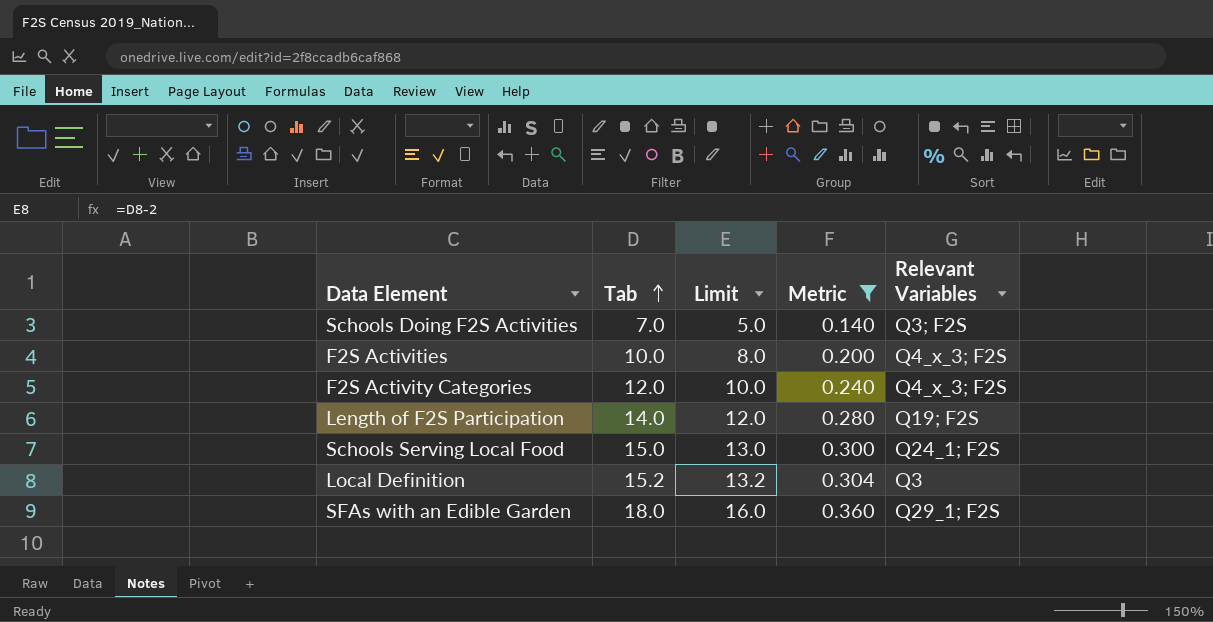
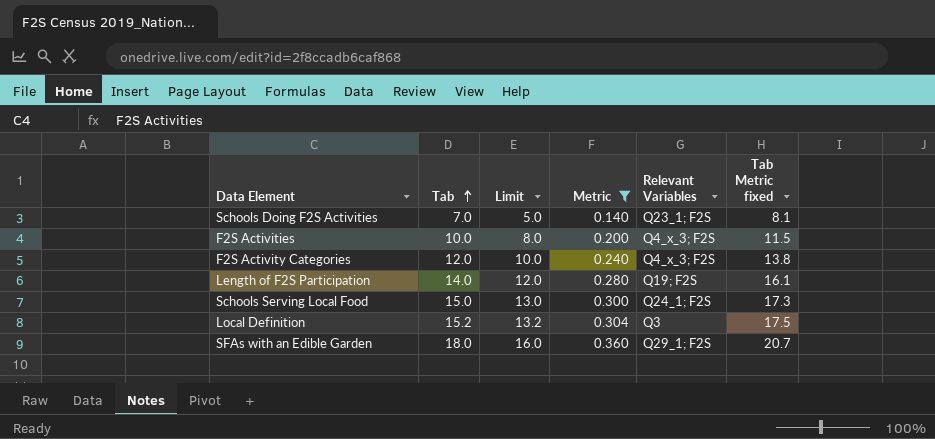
column Tab Metric fixed | formula: none -> [Tab] * 1.15
Schools Doing F2S Activities | Relevant Variables: Q3; F2S -> Q23_1; F2S

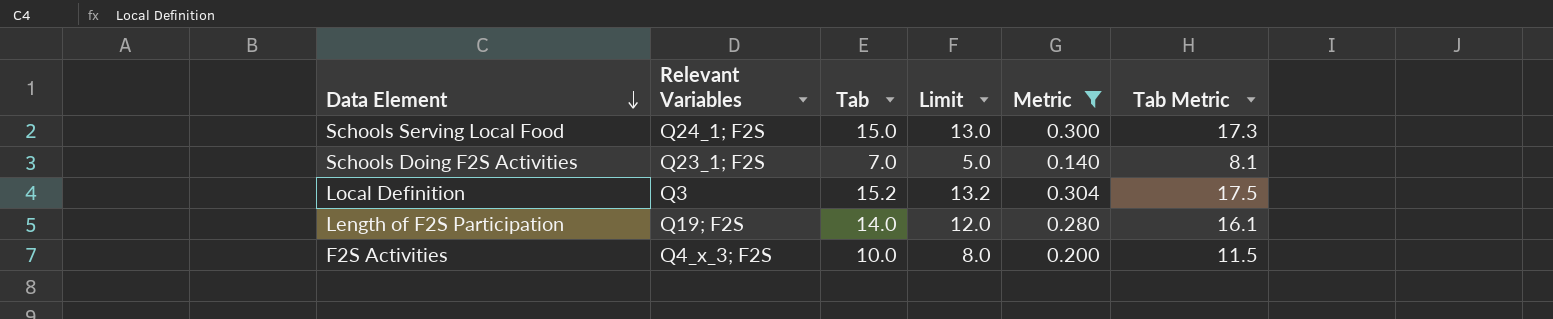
row order: Tab ascending -> Data Element descending
column Relevant Variables | position: 5 -> 2
column name: Tab Metric fixed -> Tab Metric
row F2S Activity Categories: 12.0 | 10.0 | 0.240 | Q4_x_3; F2S | 13.8 -> none
row SFAs with an Edible Garden: 18.0 | 16.0 | 0.360 | Q29_1; F2S | 20.7 -> none

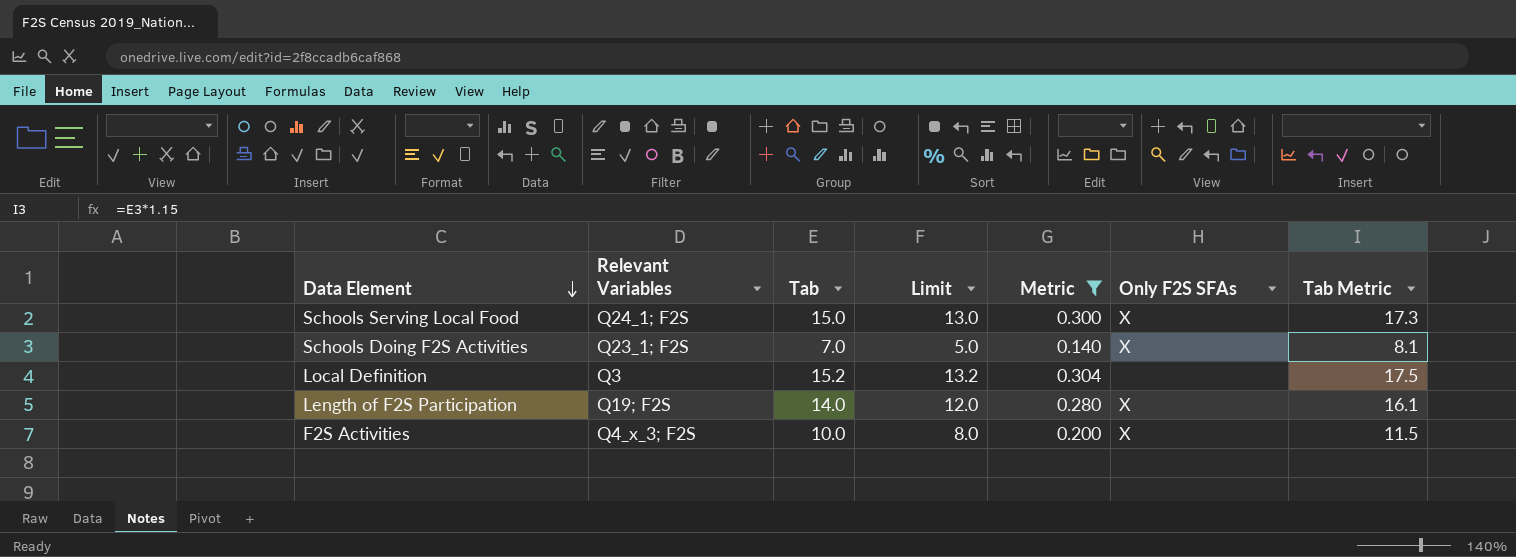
column Only F2S SFAs | position: none -> 6

